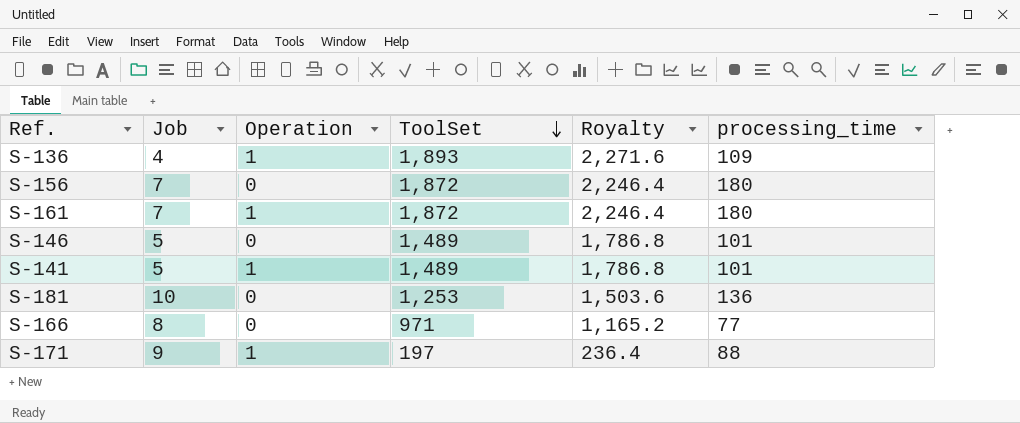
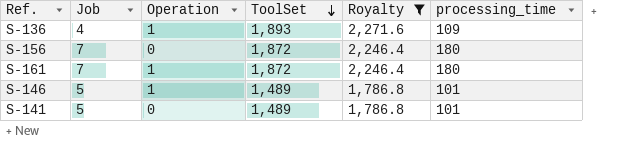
filter: none -> Royalty >= 1,786.8
S-146 | Operation: 0 -> 1
S-141 | Operation: 1 -> 0

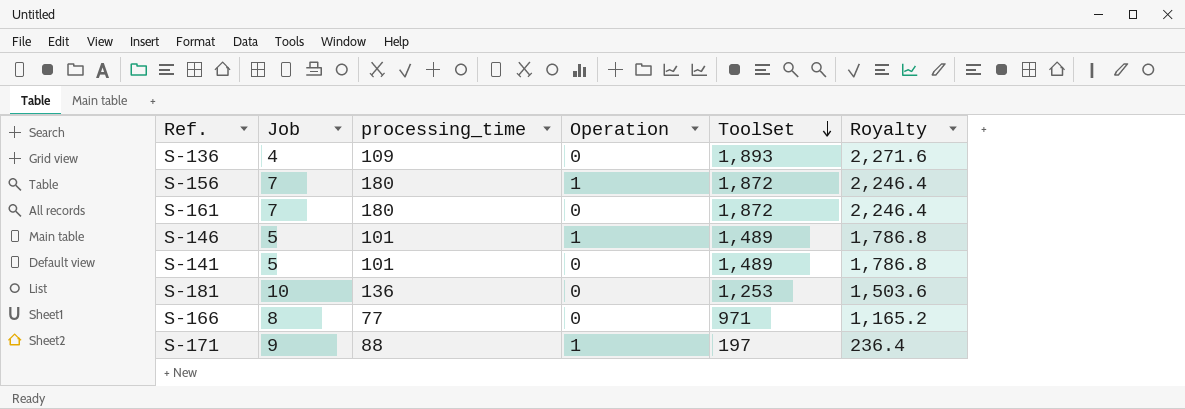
filter: Royalty >= 1,786.8 -> none
column processing_time | position: 6 -> 3
S-136 | Operation: 1 -> 0
S-156 | Operation: 0 -> 1
S-161 | Operation: 1 -> 0

